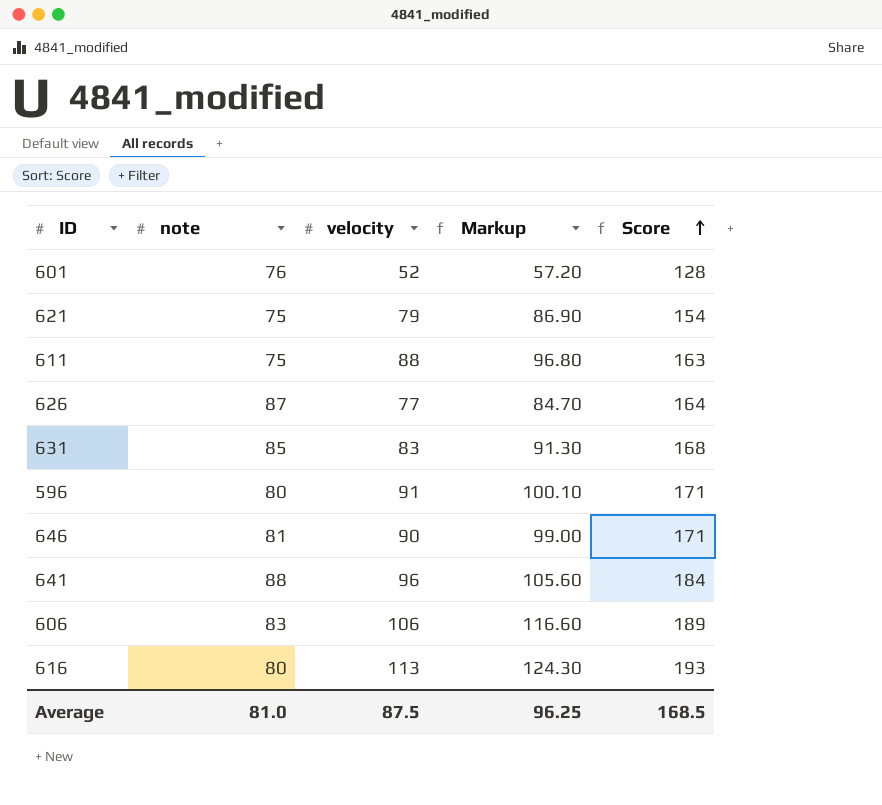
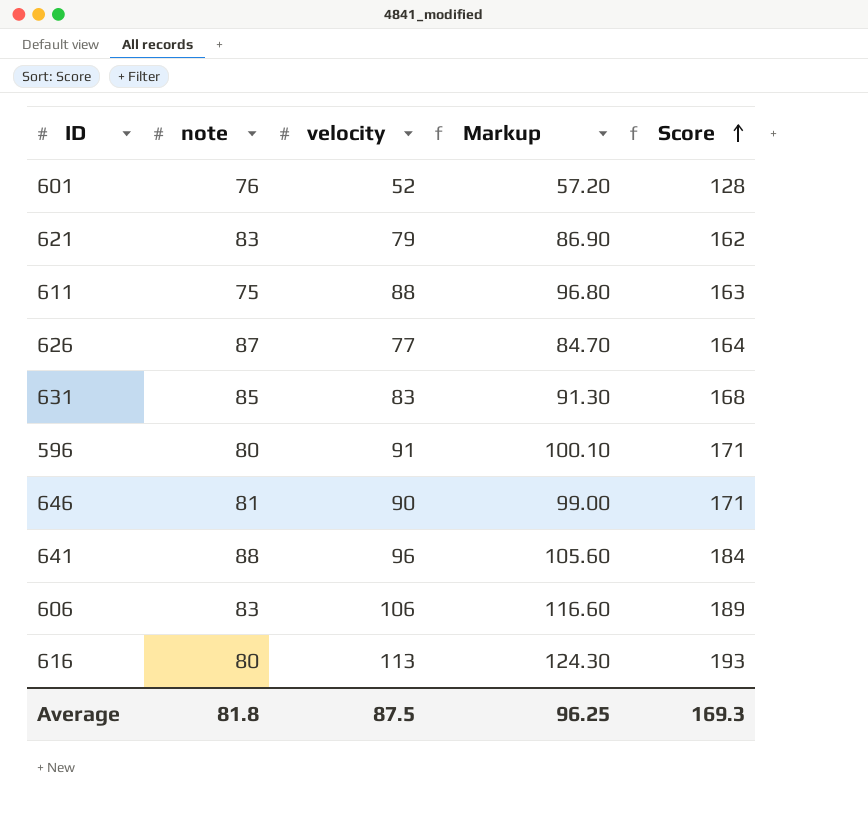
621 | note: 75 -> 83
621 | Score: 154 -> 162
Average | note: 81.0 -> 81.8
Average | Score: 168.5 -> 169.3

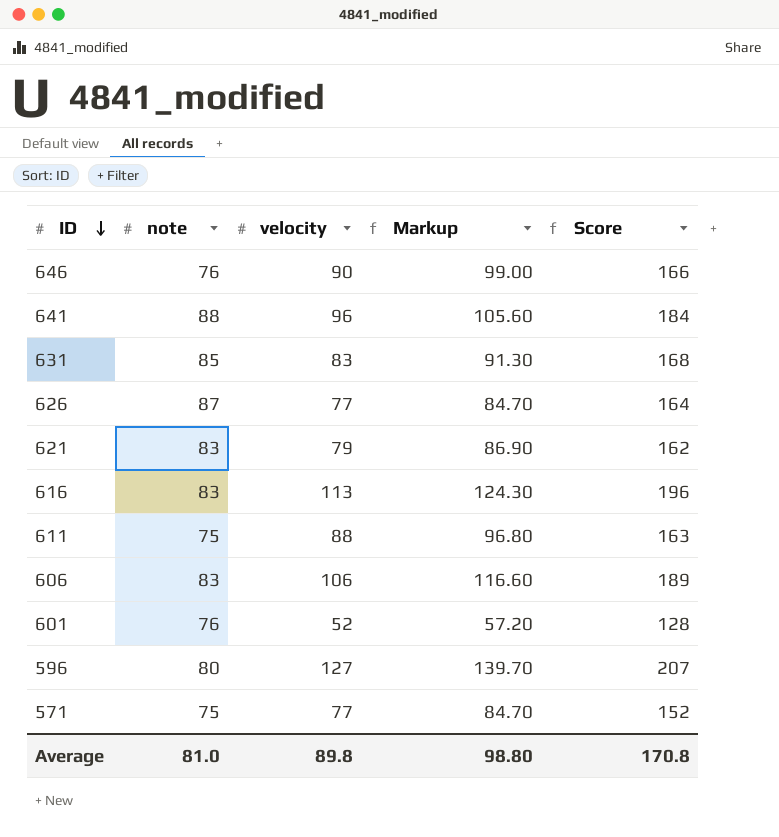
row order: Score ascending -> ID descending
646 | note: 81 -> 76
646 | Score: 171 -> 166
616 | note: 80 -> 83
616 | Score: 193 -> 196
596 | velocity: 91 -> 127
596 | Markup: 100.10 -> 139.70
596 | Score: 171 -> 207
row 571: none -> 75 | 77 | 84.70 | 152
Average | note: 81.8 -> 81.0
Average | velocity: 87.5 -> 89.8
Average | Markup: 96.25 -> 98.80
Average | Score: 169.3 -> 170.8

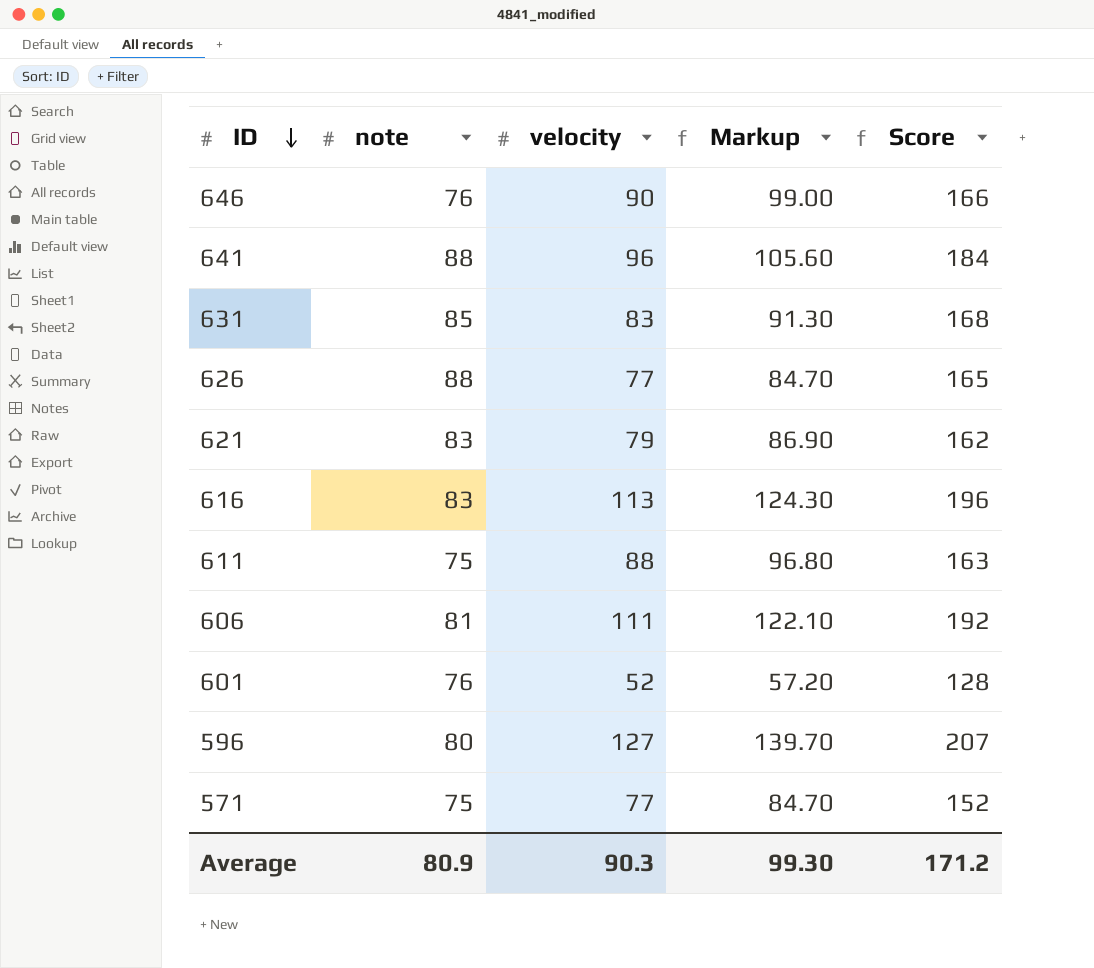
626 | note: 87 -> 88
626 | Score: 164 -> 165
606 | note: 83 -> 81
606 | velocity: 106 -> 111
606 | Markup: 116.60 -> 122.10
606 | Score: 189 -> 192
Average | note: 81.0 -> 80.9
Average | velocity: 89.8 -> 90.3
Average | Markup: 98.80 -> 99.30
Average | Score: 170.8 -> 171.2

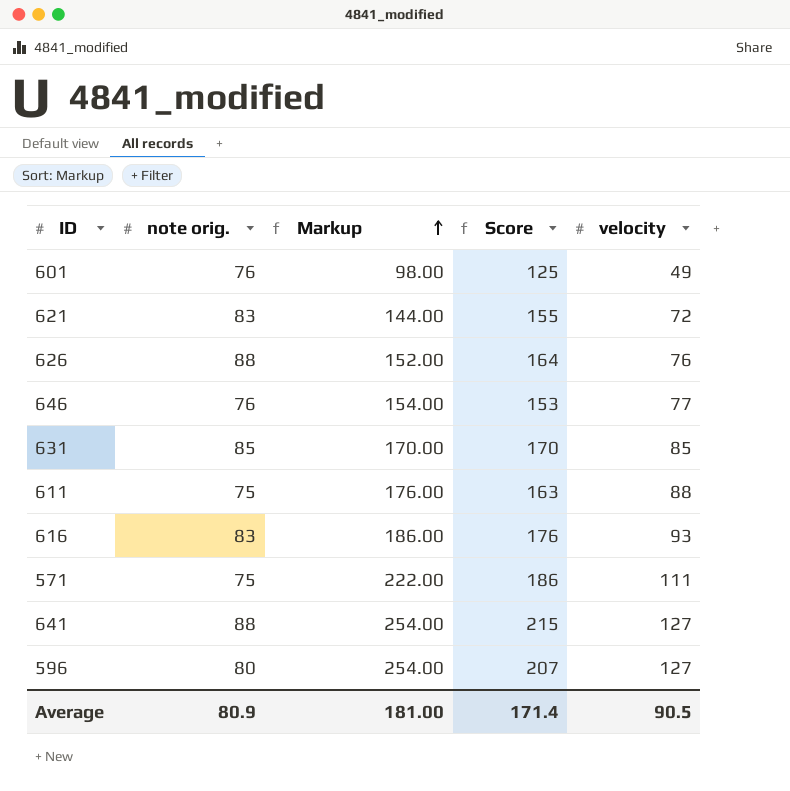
row order: ID descending -> Markup ascending
column name: note -> note orig.
column Markup | formula: [velocity] * 1.1 -> [velocity] * 2
column velocity | position: 3 -> 5
row 606: 81 | 111 | 122.10 | 192 -> none
601 | Score: 128 -> 125
601 | velocity: 52 -> 49
621 | Score: 162 -> 155
621 | velocity: 79 -> 72
626 | Score: 165 -> 164
626 | velocity: 77 -> 76
646 | Score: 166 -> 153
646 | velocity: 90 -> 77
631 | Score: 168 -> 170
631 | velocity: 83 -> 85
616 | Score: 196 -> 176
616 | velocity: 113 -> 93
571 | Score: 152 -> 186
571 | velocity: 77 -> 111
641 | Score: 184 -> 215
641 | velocity: 96 -> 127
Average | Markup: 99.30 -> 181.00
Average | Score: 171.2 -> 171.4
Average | velocity: 90.3 -> 90.5

